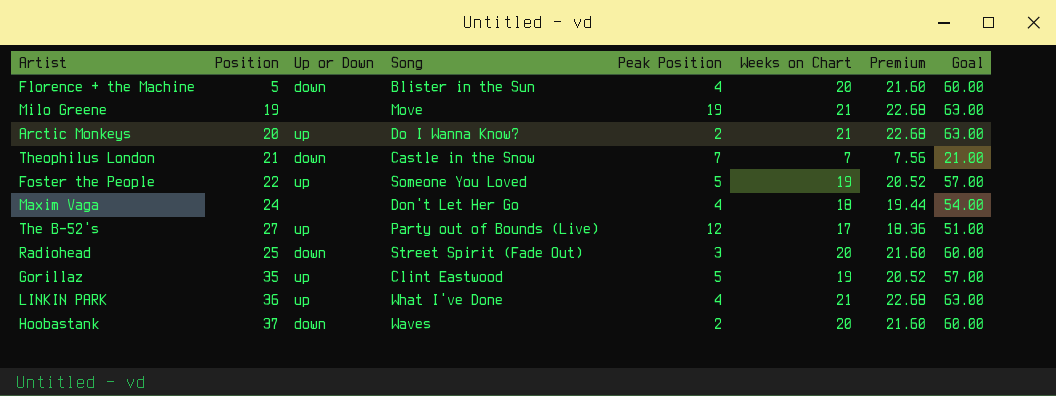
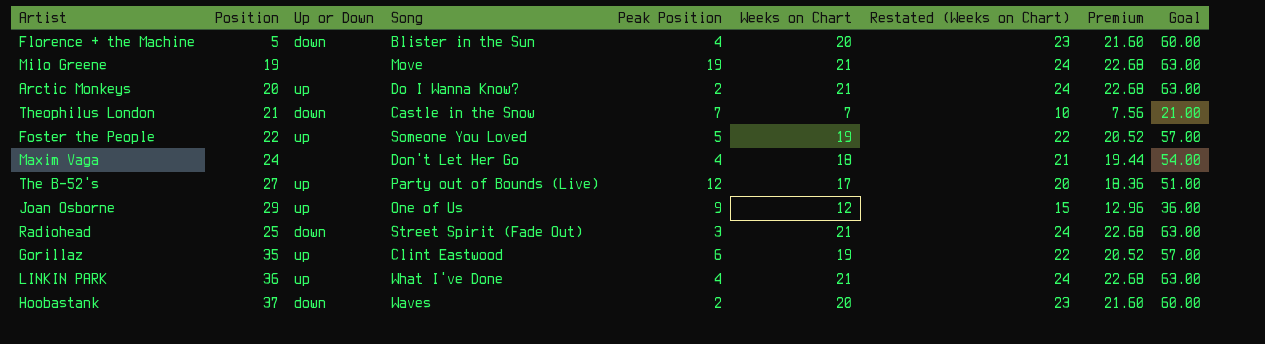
column Restated (Weeks on Chart) | formula: none -> [Weeks on Chart] + 3
row Joan Osborne: none -> 29 | up | One of Us | 9 | 12 | 15 | 12.96 | 36.00
Radiohead | Weeks on Chart: 20 -> 21
Radiohead | Premium: 21.60 -> 22.68
Radiohead | Goal: 60.00 -> 63.00
Gorillaz | Peak Position: 5 -> 6

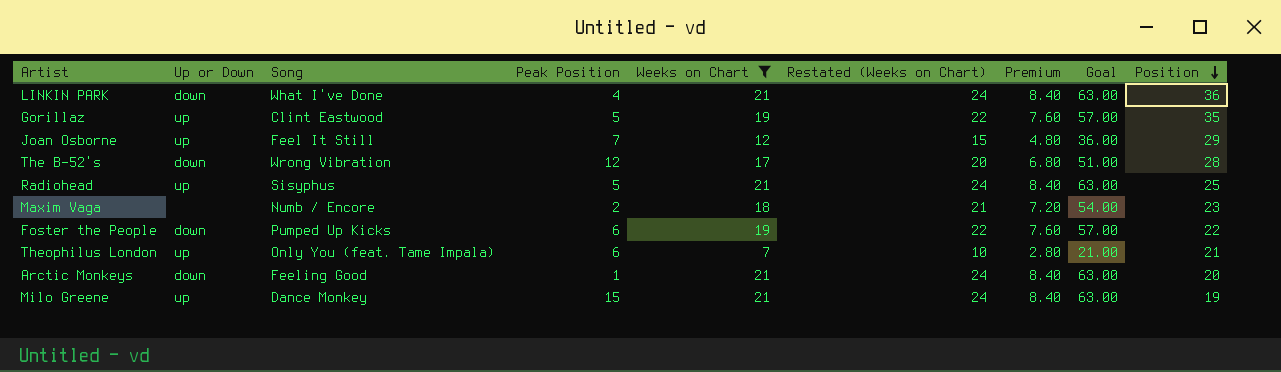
filter: none -> Weeks on Chart != 20
row order: none -> Position descending
column Premium | formula: [Weeks on Chart] * 1.08 -> [Weeks on Chart] * 0.4
column Position | position: 2 -> 9
LINKIN PARK | Up or Down: up -> down
Gorillaz | Peak Position: 6 -> 5
Joan Osborne | Song: One of Us -> Feel It Still
Joan Osborne | Peak Position: 9 -> 7
The B-52's | Up or Down: up -> down
The B-52's | Song: Party out of Bounds (Live) -> Wrong Vibration
The B-52's | Position: 27 -> 28
Radiohead | Up or Down: down -> up
Radiohead | Song: Street Spirit (Fade Out) -> Sisyphus
Radiohead | Peak Position: 3 -> 5
Maxim Vaga | Song: Don't Let Her Go -> Numb / Encore
Maxim Vaga | Peak Position: 4 -> 2
Maxim Vaga | Position: 24 -> 23
Foster the People | Up or Down: up -> down
Foster the People | Song: Someone You Loved -> Pumped Up Kicks
Foster the People | Peak Position: 5 -> 6
Theophilus London | Up or Down: down -> up
Theophilus London | Song: Castle in the Snow -> Only You (feat. Tame Impala)
Theophilus London | Peak Position: 7 -> 6
Arctic Monkeys | Up or Down: up -> down
Arctic Monkeys | Song: Do I Wanna Know? -> Feeling Good
Arctic Monkeys | Peak Position: 2 -> 1
Milo Greene | Up or Down: none -> up
Milo Greene | Song: Move -> Dance Monkey
Milo Greene | Peak Position: 19 -> 15

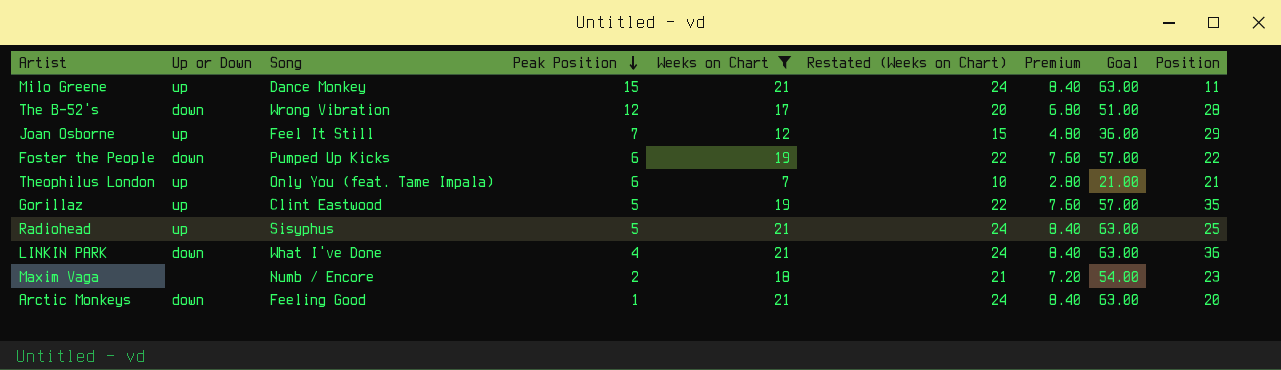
row order: Position descending -> Peak Position descending
Milo Greene | Position: 19 -> 11

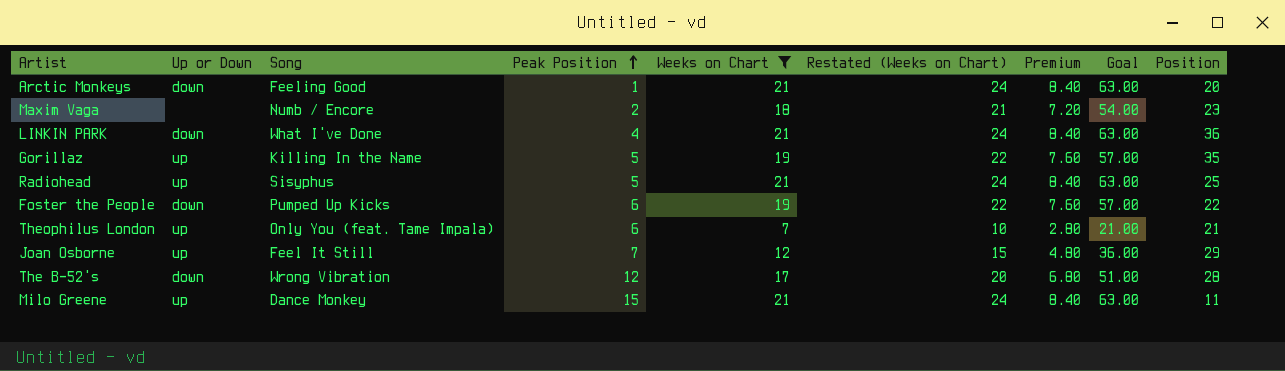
row order: Peak Position descending -> Peak Position ascending
Gorillaz | Song: Clint Eastwood -> Killing In the Name

